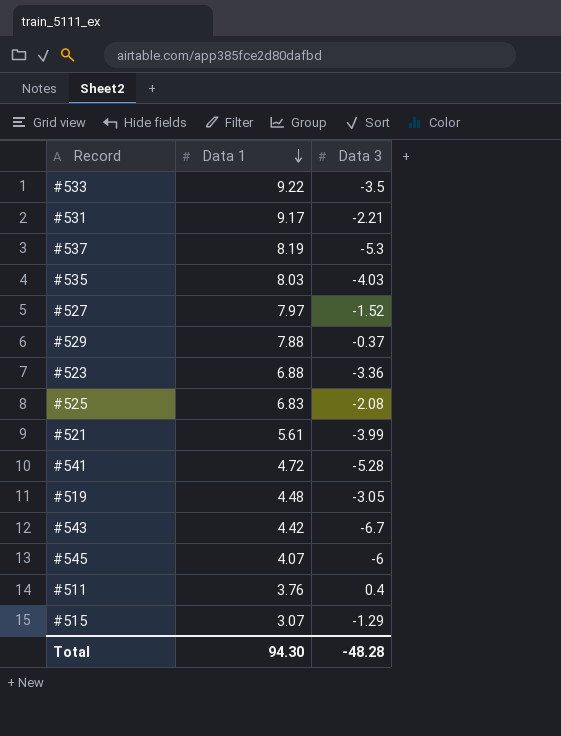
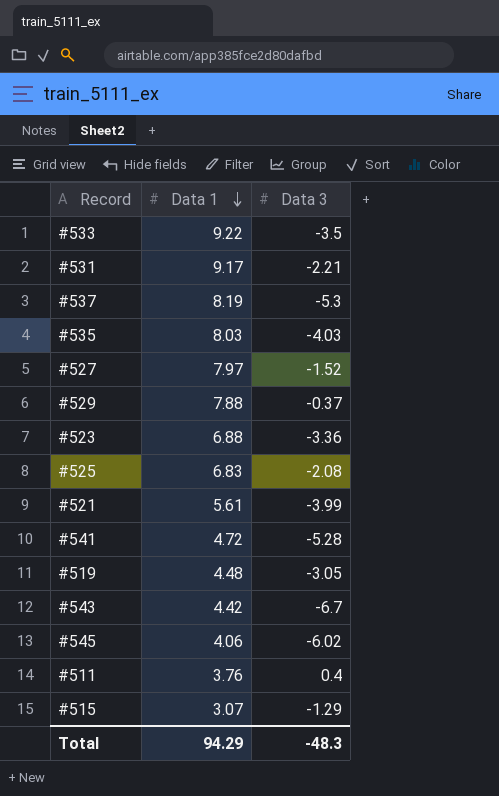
#545 | Data 1: 4.07 -> 4.06
#545 | Data 3: -6 -> -6.02
Total | Data 1: 94.30 -> 94.29
Total | Data 3: -48.28 -> -48.3

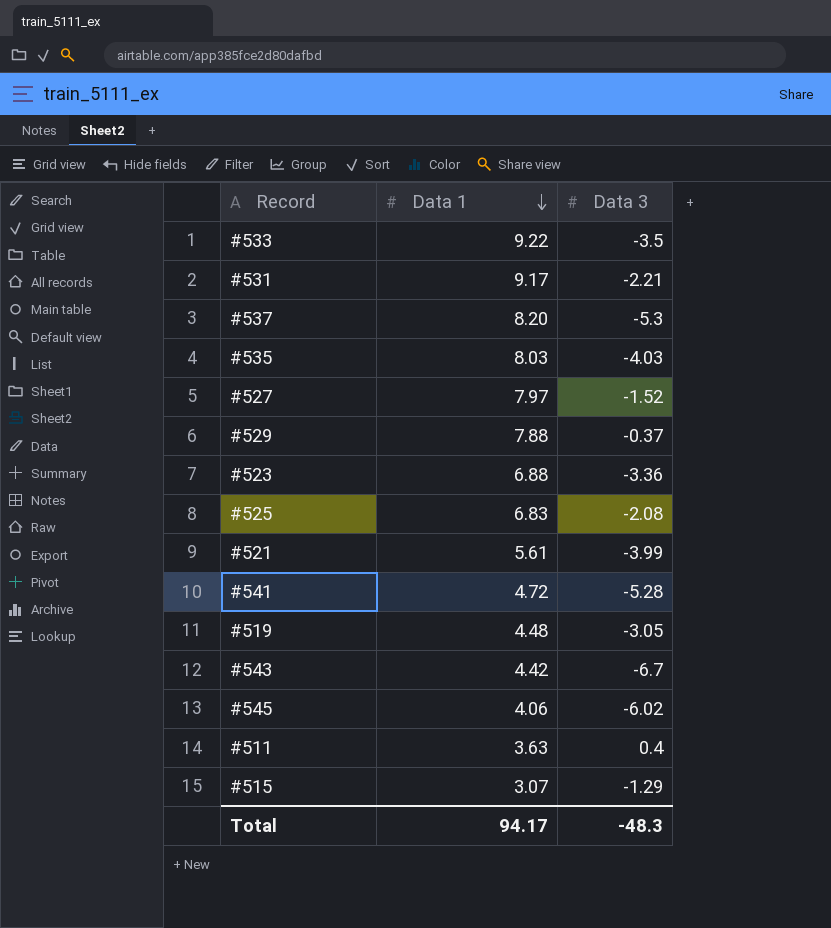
#537 | Data 1: 8.19 -> 8.20
#511 | Data 1: 3.76 -> 3.63
Total | Data 1: 94.29 -> 94.17

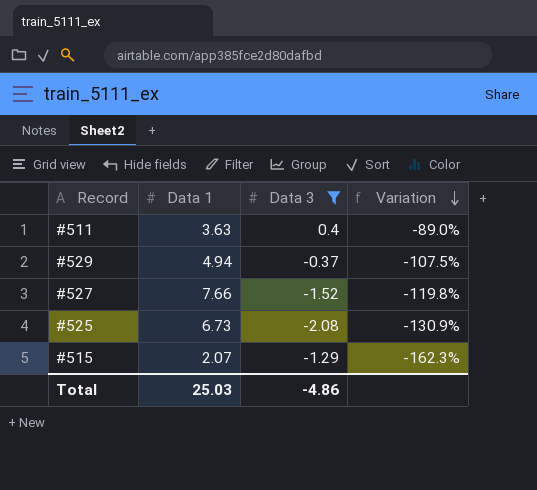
filter: none -> Data 3 >= -2.08
row order: Data 1 descending -> Variation descending
column Variation | formula: none -> ([Data 3] - [Data 1]) / [Data 1]
#529 | Data 1: 7.88 -> 4.94
#527 | Data 1: 7.97 -> 7.66
#525 | Data 1: 6.83 -> 6.73
#515 | Data 1: 3.07 -> 2.07
Total | Data 1: 94.17 -> 25.03
Total | Data 3: -48.3 -> -4.86

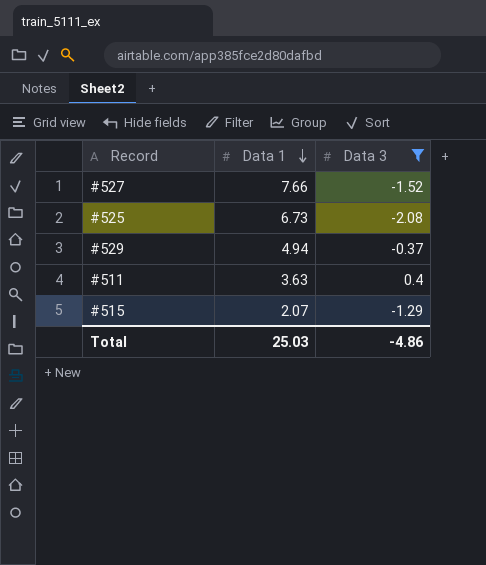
row order: Variation descending -> Data 1 descending
column Variation | formula: ([Data 3] - [Data 1]) / [Data 1] -> none

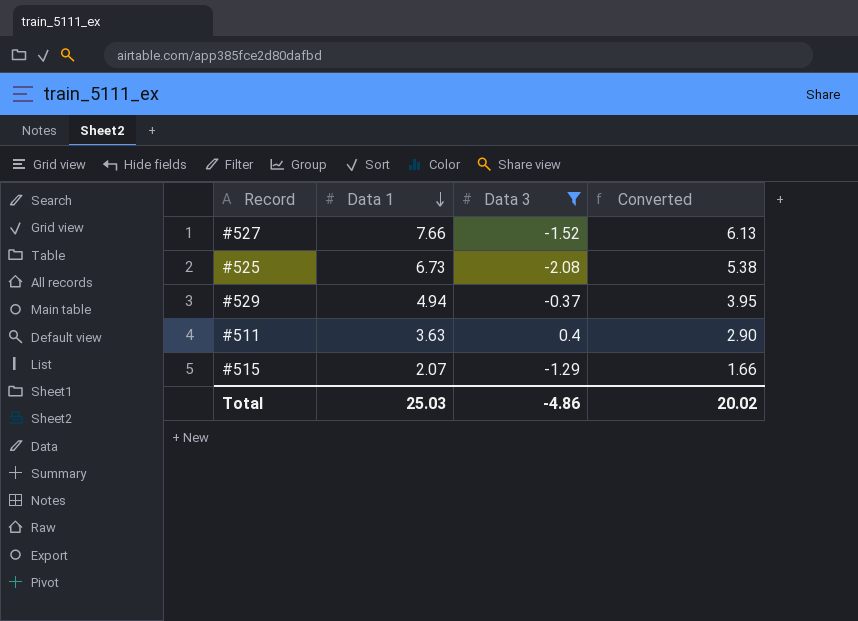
column Converted | formula: none -> [Data 1] * 0.8

